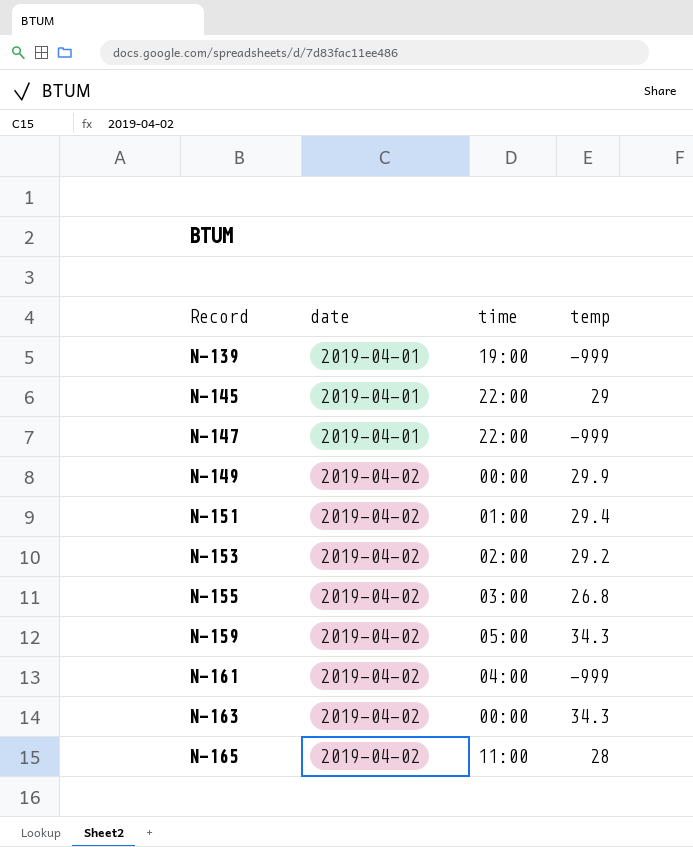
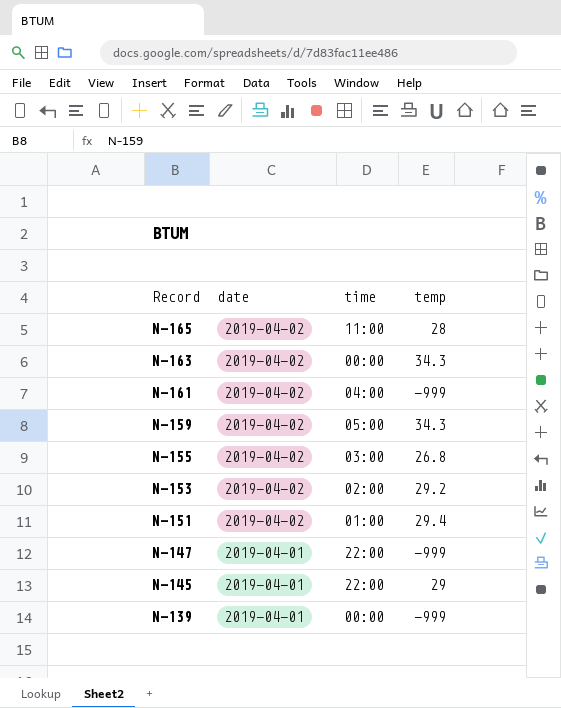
row order: Record ascending -> Record descending
row N-149: 2019-04-02 | 00:00 | 29.9 -> none
N-139 | time: 19:00 -> 00:00

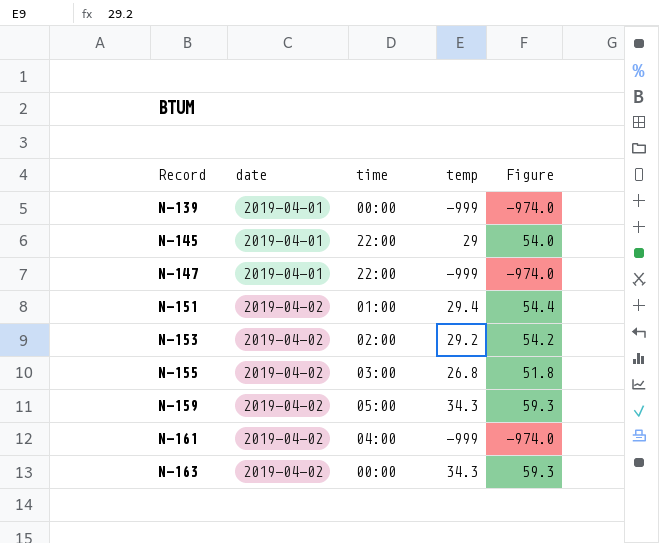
row order: Record descending -> Record ascending
column Figure | formula: none -> [temp] + 25
row N-165: 2019-04-02 | 11:00 | 28 -> none

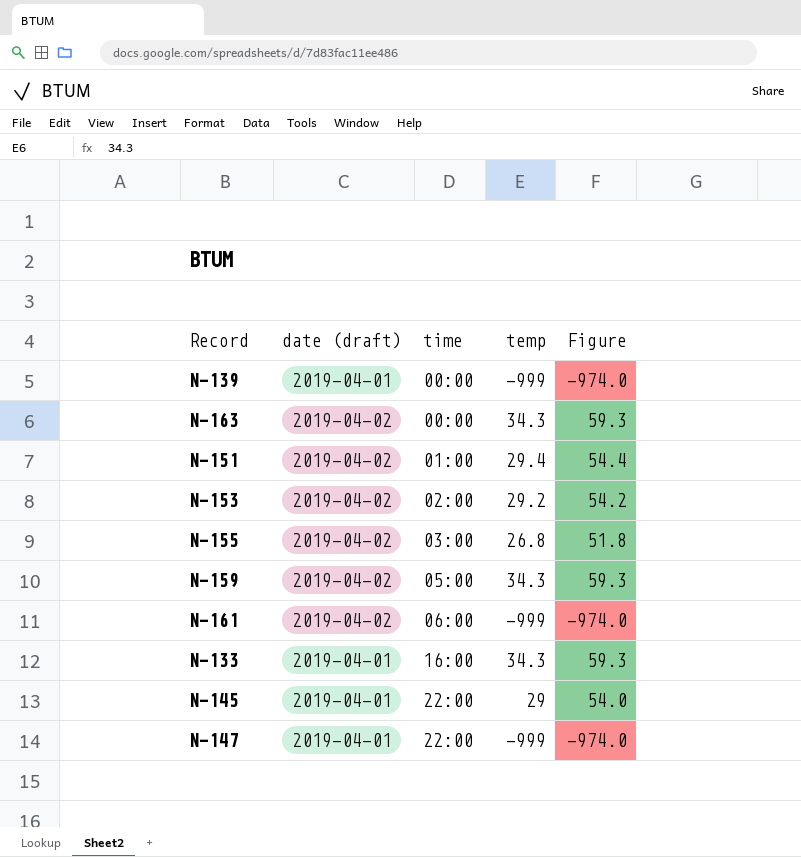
row order: Record ascending -> time ascending
column name: date -> date (draft)
N-161 | time: 04:00 -> 06:00
row N-133: none -> 2019-04-01 | 16:00 | 34.3 | 59.3

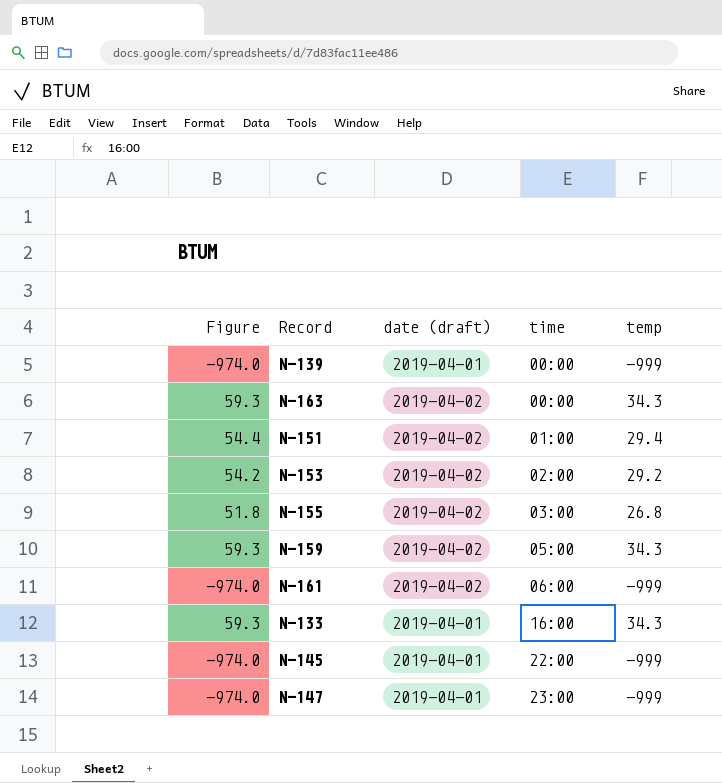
column Figure | position: 5 -> 1
N-145 | Figure: 54.0 -> -974.0
N-145 | temp: 29 -> -999
N-147 | time: 22:00 -> 23:00

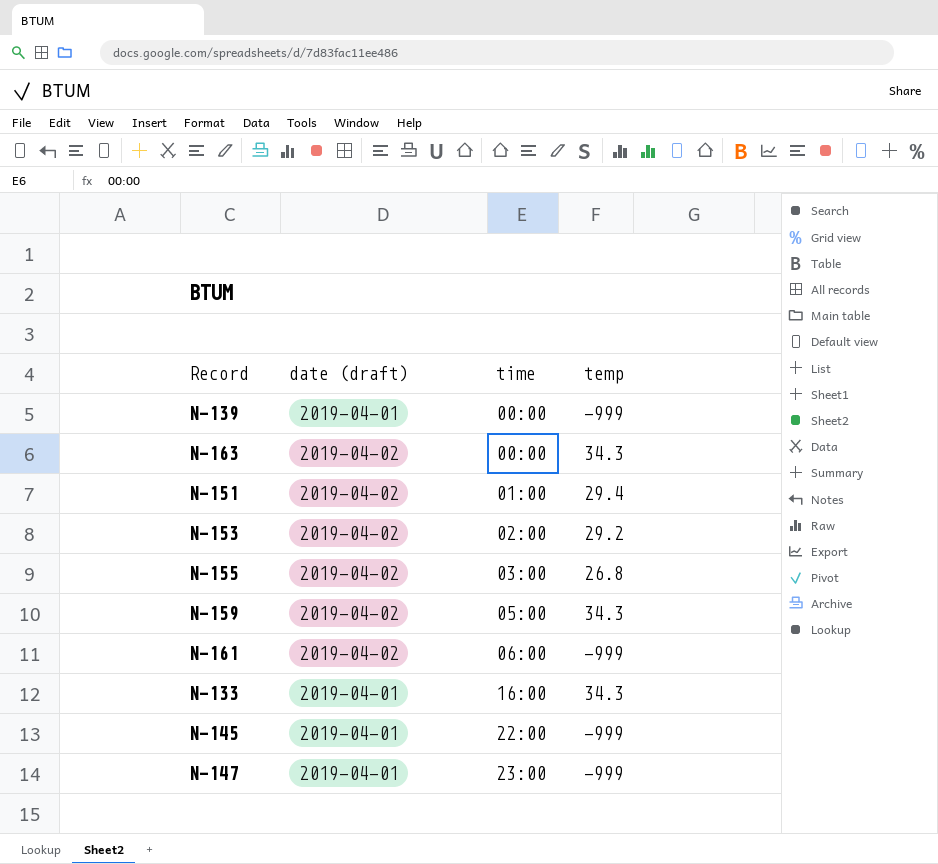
column Figure | formula: [temp] + 25 -> none

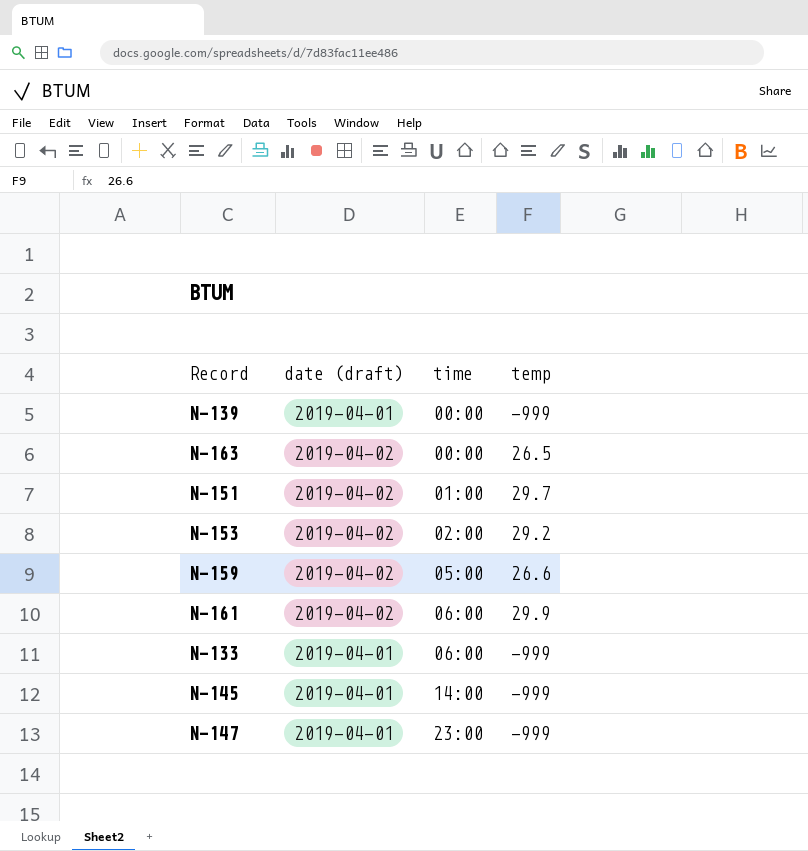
row N-155: 2019-04-02 | 03:00 | 26.8 -> none
N-163 | temp: 34.3 -> 26.5
N-151 | temp: 29.4 -> 29.7
N-159 | temp: 34.3 -> 26.6
N-161 | temp: -999 -> 29.9
N-133 | time: 16:00 -> 06:00
N-133 | temp: 34.3 -> -999
N-145 | time: 22:00 -> 14:00

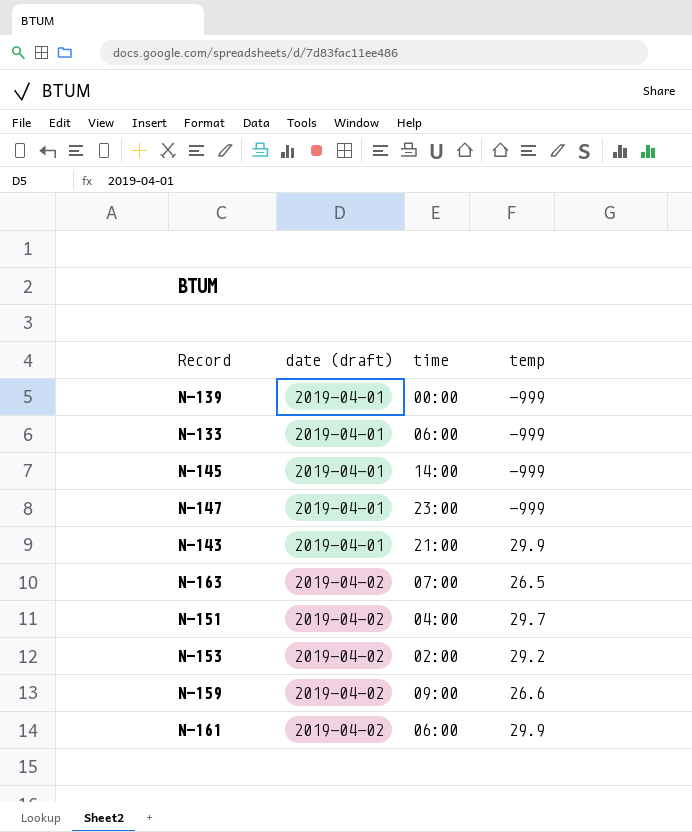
row order: time ascending -> date (draft) ascending
row N-143: none -> 2019-04-01 | 21:00 | 29.9
N-163 | time: 00:00 -> 07:00
N-151 | time: 01:00 -> 04:00
N-159 | time: 05:00 -> 09:00

